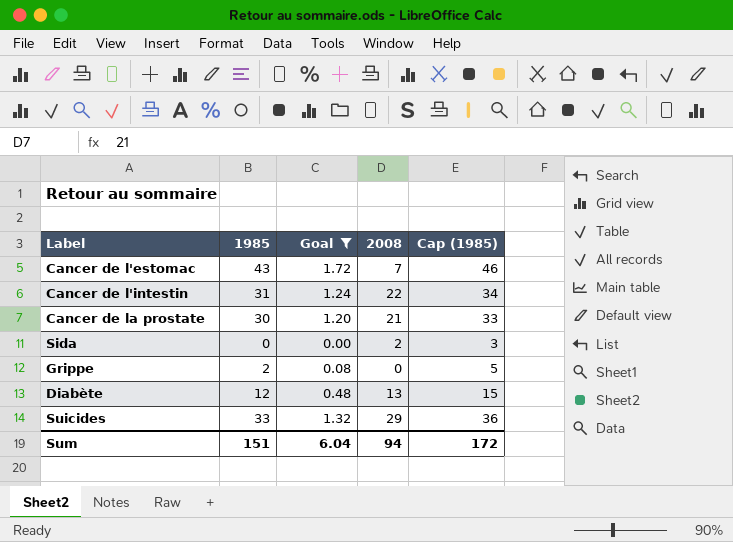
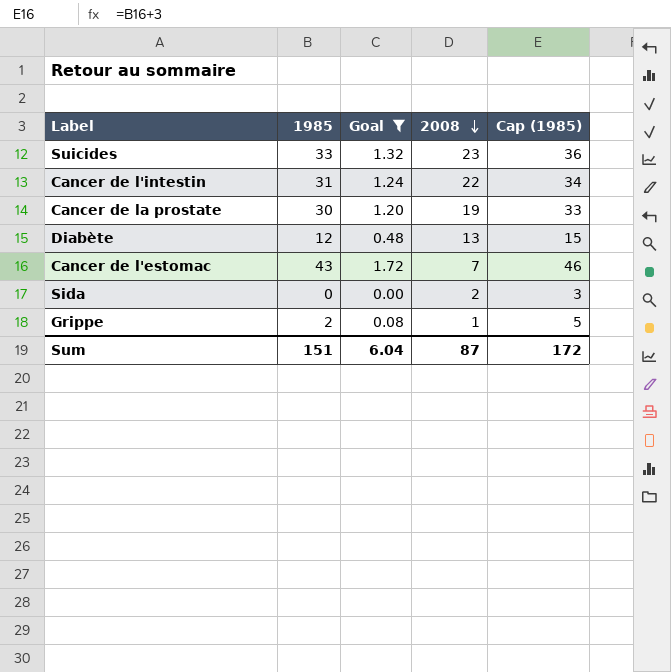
row order: none -> 2008 descending
Suicides | 2008: 29 -> 23
Cancer de la prostate | 2008: 21 -> 19
Grippe | 2008: 0 -> 1
Sum | 2008: 94 -> 87

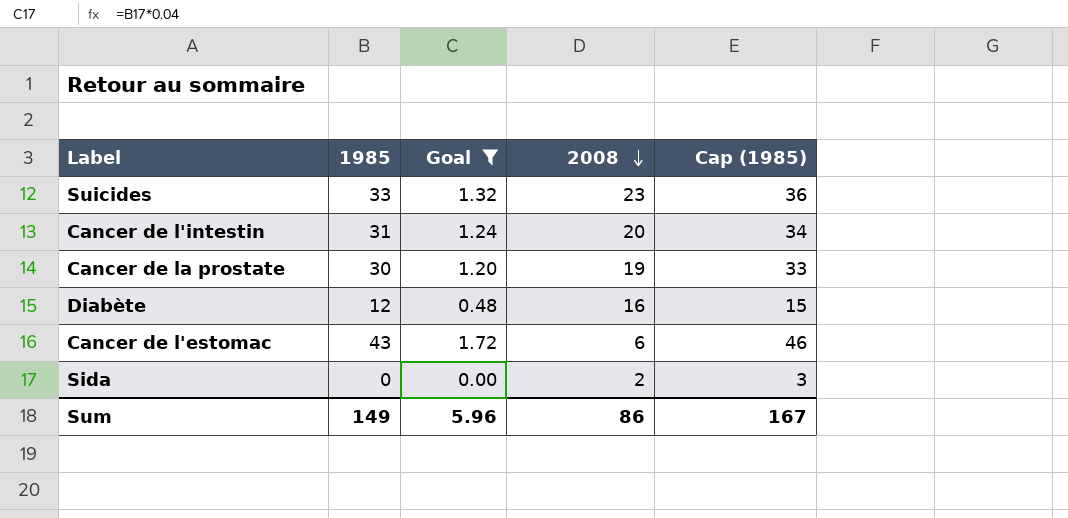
row Grippe: 2 | 0.08 | 1 | 5 -> none
Cancer de l'intestin | 2008: 22 -> 20
Diabète | 2008: 13 -> 16
Cancer de l'estomac | 2008: 7 -> 6
Sum | 1985: 151 -> 149
Sum | Goal: 6.04 -> 5.96
Sum | 2008: 87 -> 86
Sum | Cap (1985): 172 -> 167

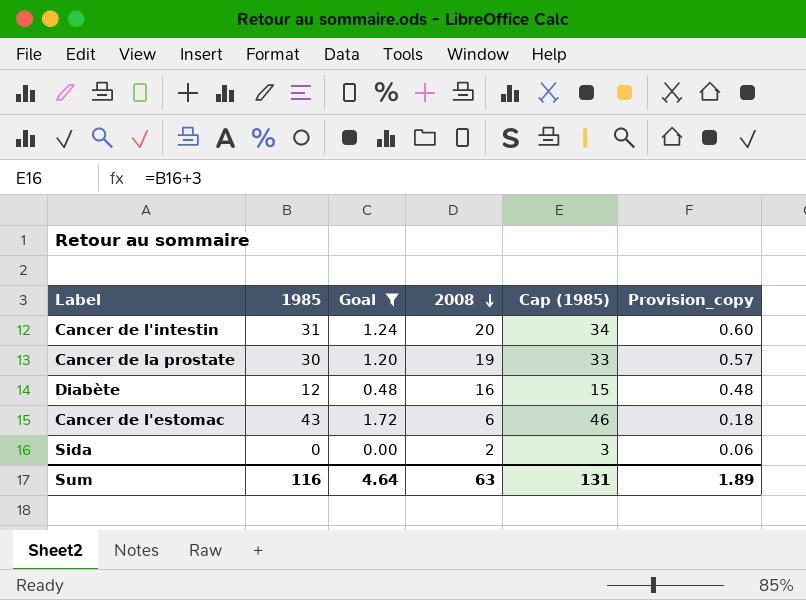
column Provision_copy | formula: none -> [2008] * 0.03
row Suicides: 33 | 1.32 | 23 | 36 -> none
Sum | 1985: 149 -> 116
Sum | Goal: 5.96 -> 4.64
Sum | 2008: 86 -> 63
Sum | Cap (1985): 167 -> 131

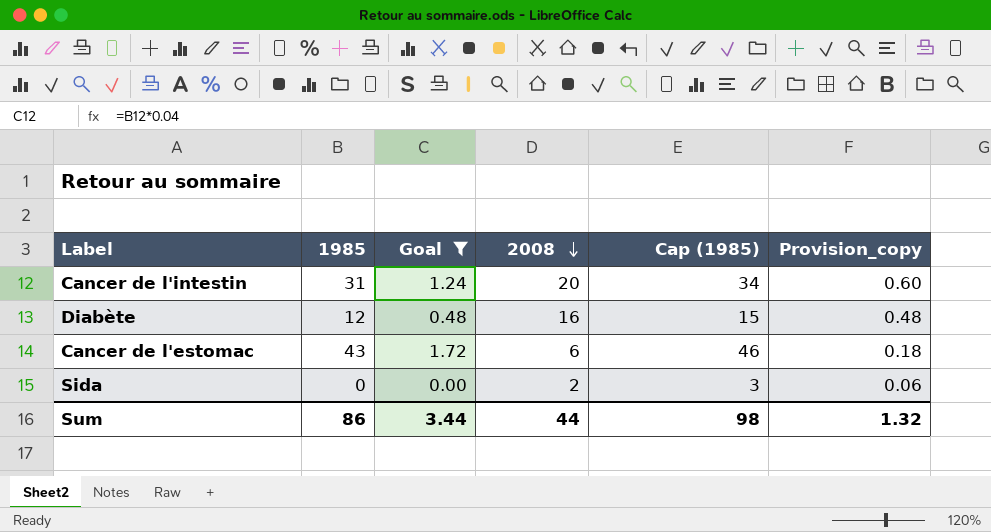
row Cancer de la prostate: 30 | 1.20 | 19 | 33 | 0.57 -> none
Sum | 1985: 116 -> 86
Sum | Goal: 4.64 -> 3.44
Sum | 2008: 63 -> 44
Sum | Cap (1985): 131 -> 98
Sum | Provision_copy: 1.89 -> 1.32

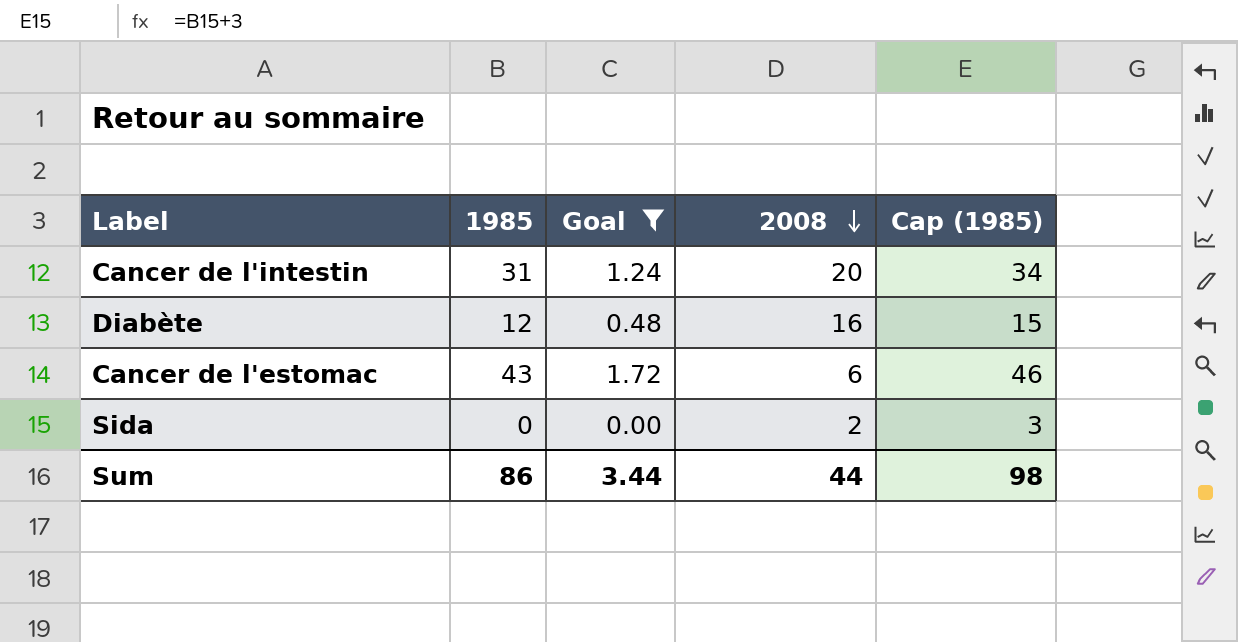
column Provision_copy | formula: [2008] * 0.03 -> none

